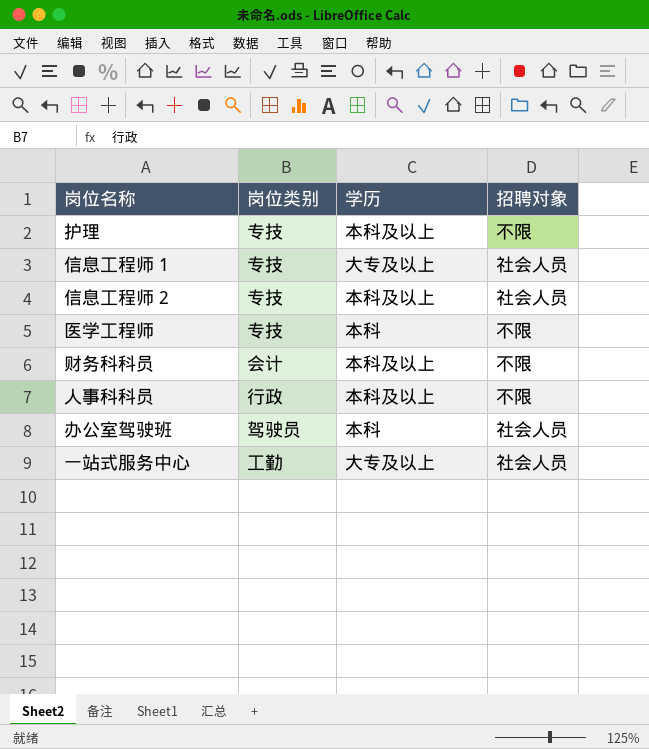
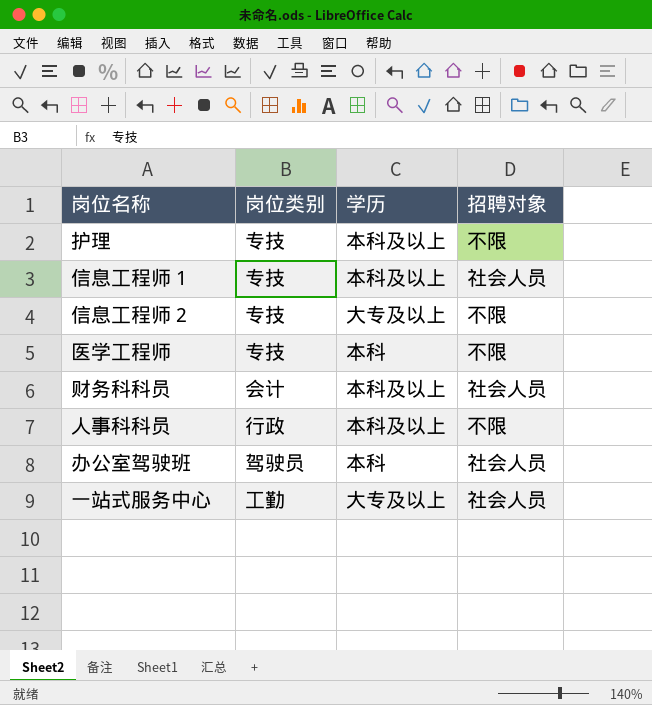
信息工程师 1 | 学历: 大专及以上 -> 本科及以上
信息工程师 2 | 学历: 本科及以上 -> 大专及以上
信息工程师 2 | 招聘对象: 社会人员 -> 不限
财务科科员 | 招聘对象: 不限 -> 社会人员

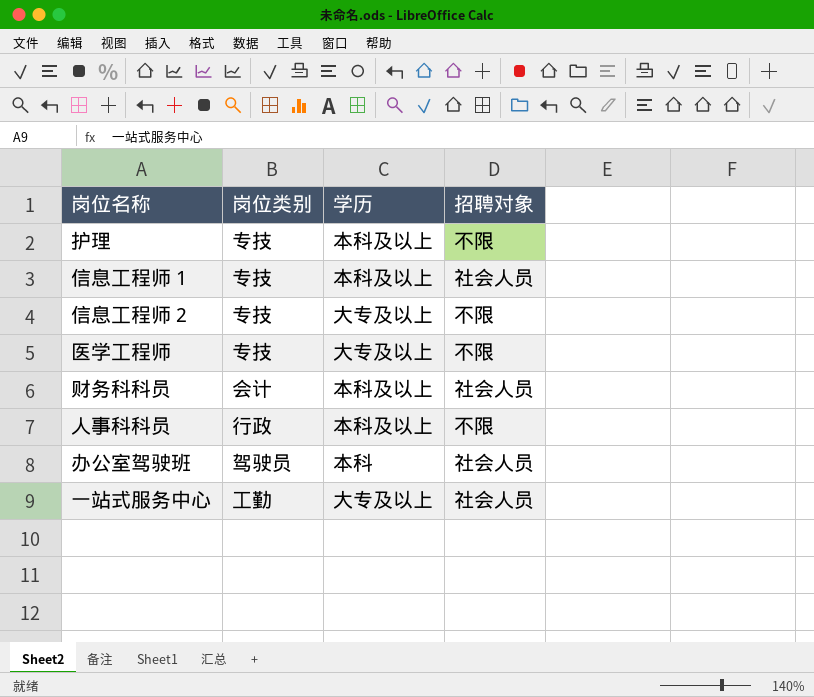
医学工程师 | 学历: 本科 -> 大专及以上

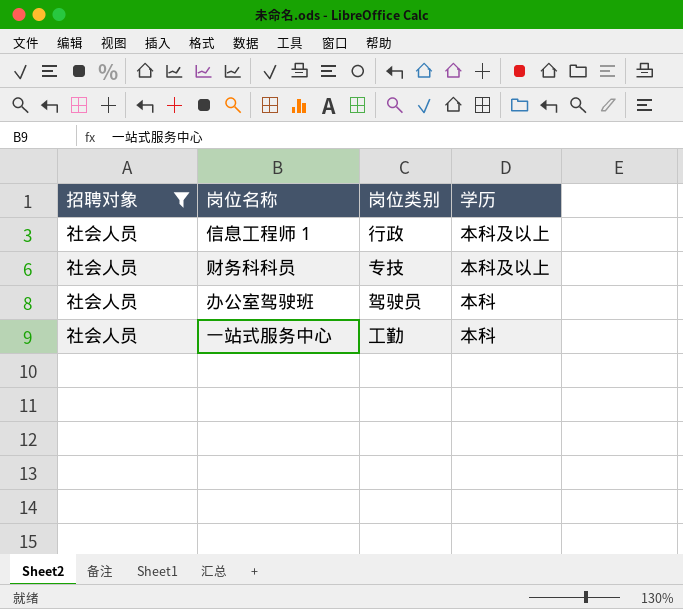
filter: none -> 招聘对象 = 社会人员
column 招聘对象 | position: 4 -> 1
信息工程师 1 | 岗位类别: 专技 -> 行政
财务科科员 | 岗位类别: 会计 -> 专技
一站式服务中心 | 学历: 大专及以上 -> 本科

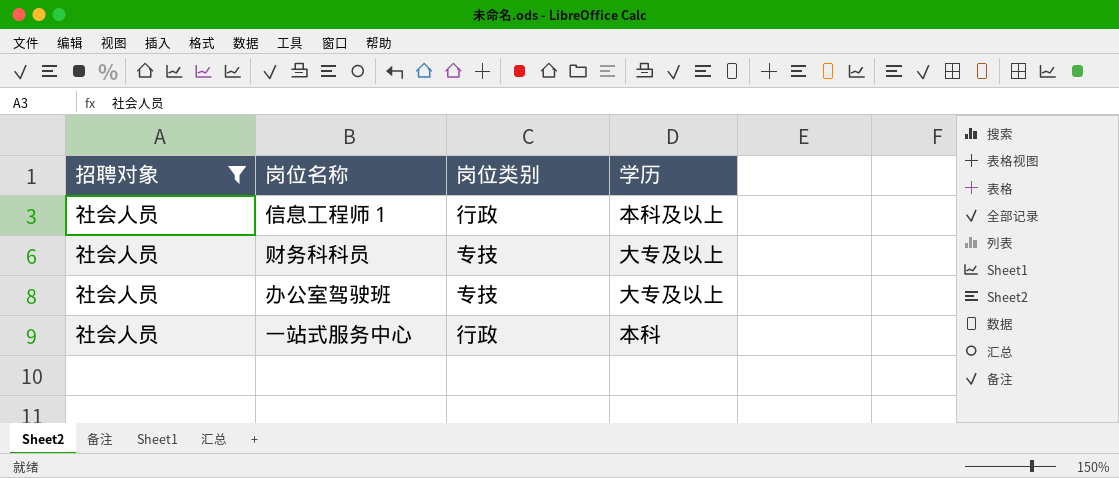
财务科科员 | 学历: 本科及以上 -> 大专及以上
办公室驾驶班 | 岗位类别: 驾驶员 -> 专技
办公室驾驶班 | 学历: 本科 -> 大专及以上
一站式服务中心 | 岗位类别: 工勤 -> 行政

